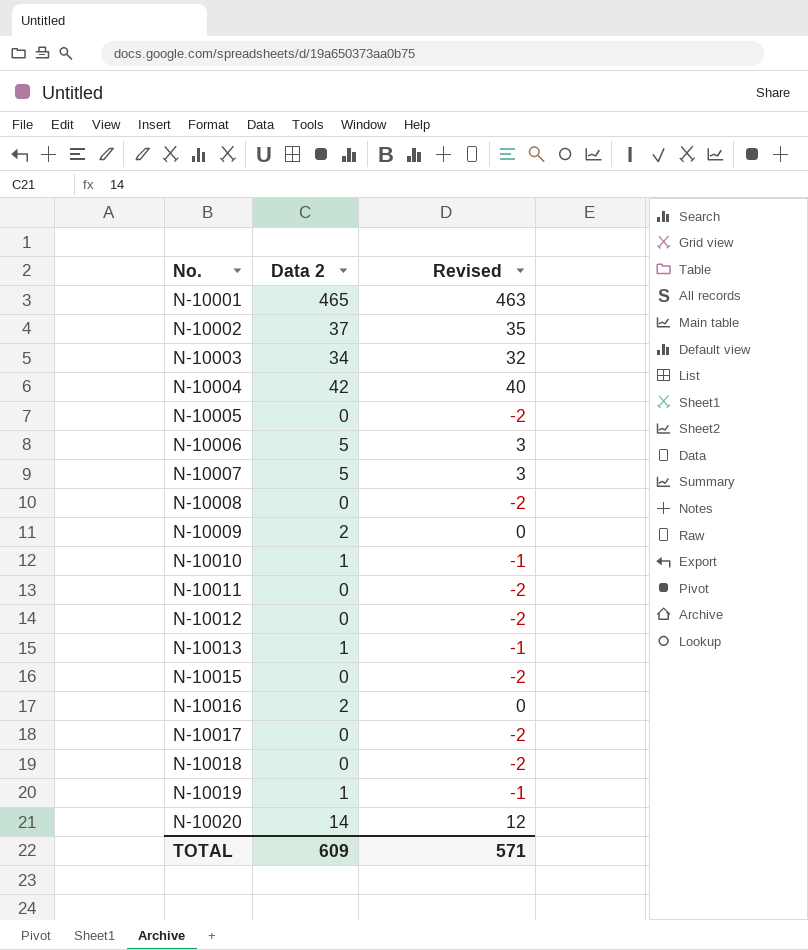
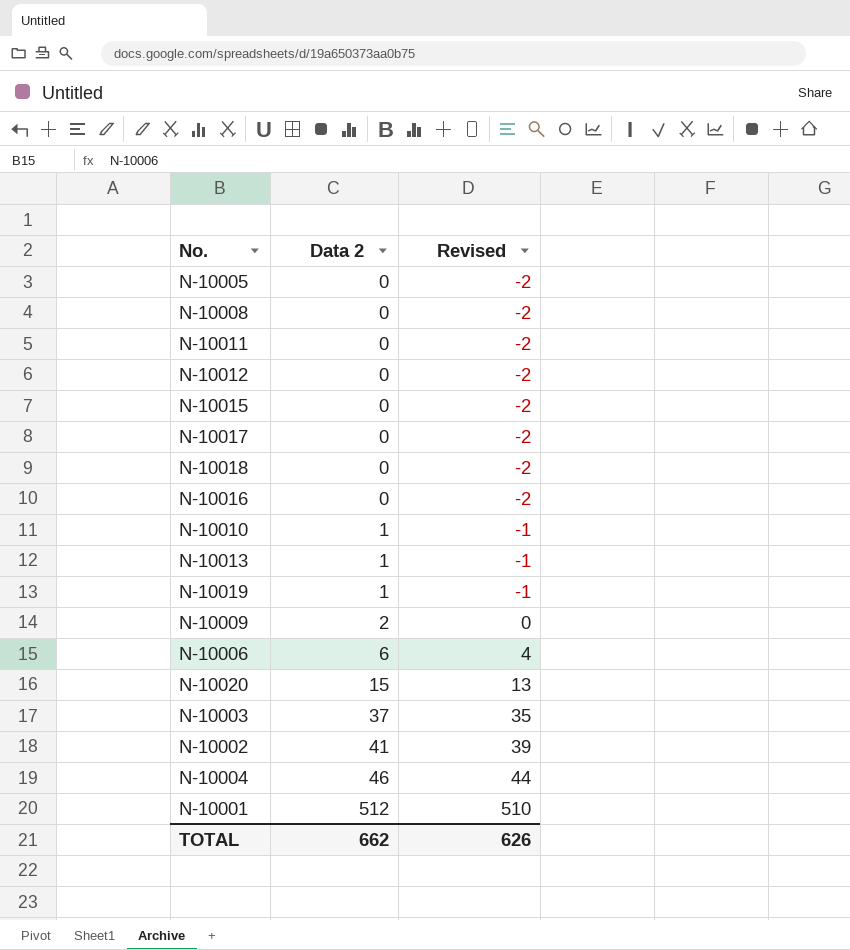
row order: No. ascending -> Data 2 ascending
row N-10007: 5 | 3 -> none
N-10016 | Data 2: 2 -> 0
N-10016 | Revised: 0 -> -2
N-10006 | Data 2: 5 -> 6
N-10006 | Revised: 3 -> 4
N-10020 | Data 2: 14 -> 15
N-10020 | Revised: 12 -> 13
N-10003 | Data 2: 34 -> 37
N-10003 | Revised: 32 -> 35
N-10002 | Data 2: 37 -> 41
N-10002 | Revised: 35 -> 39
N-10004 | Data 2: 42 -> 46
N-10004 | Revised: 40 -> 44
N-10001 | Data 2: 465 -> 512
N-10001 | Revised: 463 -> 510
TOTAL | Data 2: 609 -> 662
TOTAL | Revised: 571 -> 626

